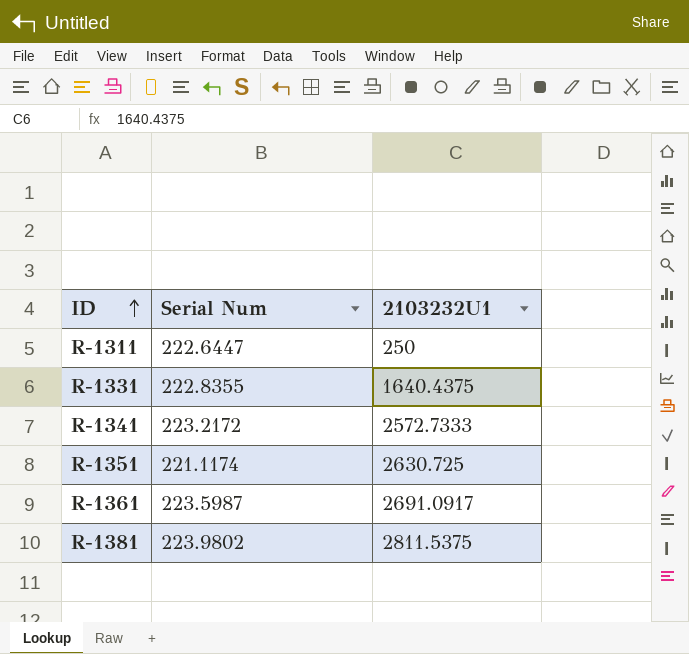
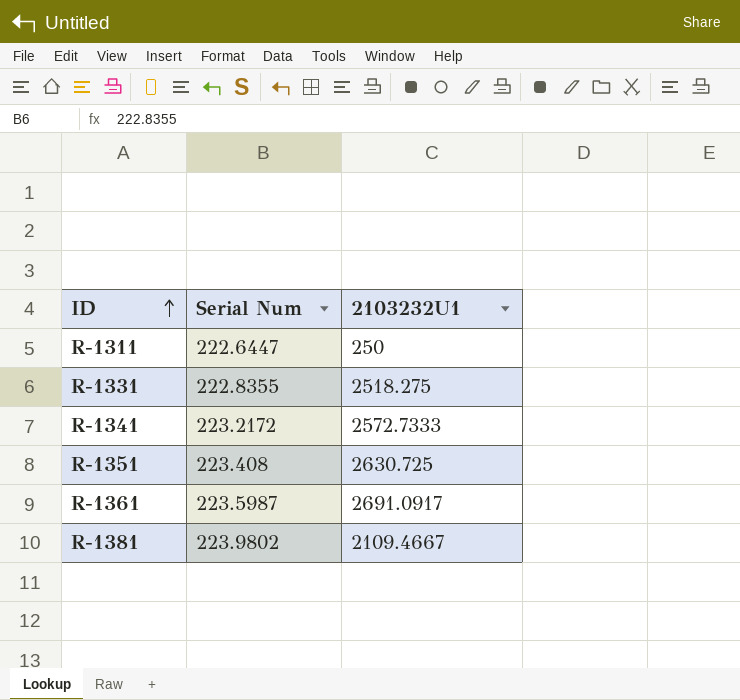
R-1331 | 2103232U1: 1640.4375 -> 2518.275
R-1351 | Serial Num: 221.1174 -> 223.408
R-1381 | 2103232U1: 2811.5375 -> 2109.4667

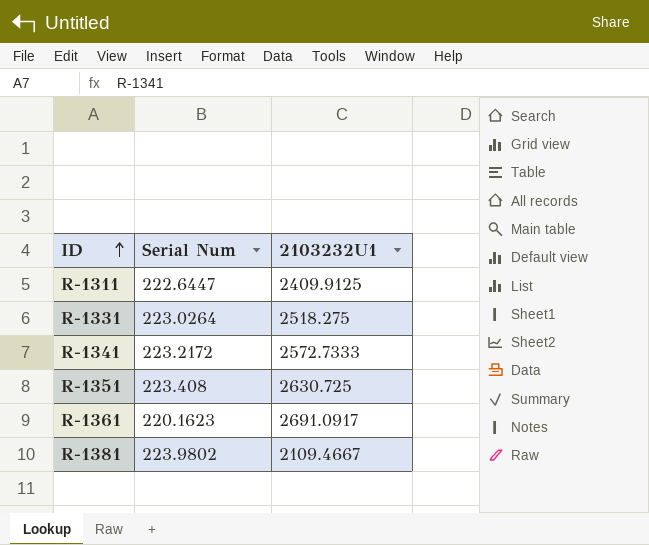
R-1311 | 2103232U1: 250 -> 2409.9125
R-1331 | Serial Num: 222.8355 -> 223.0264
R-1361 | Serial Num: 223.5987 -> 220.1623

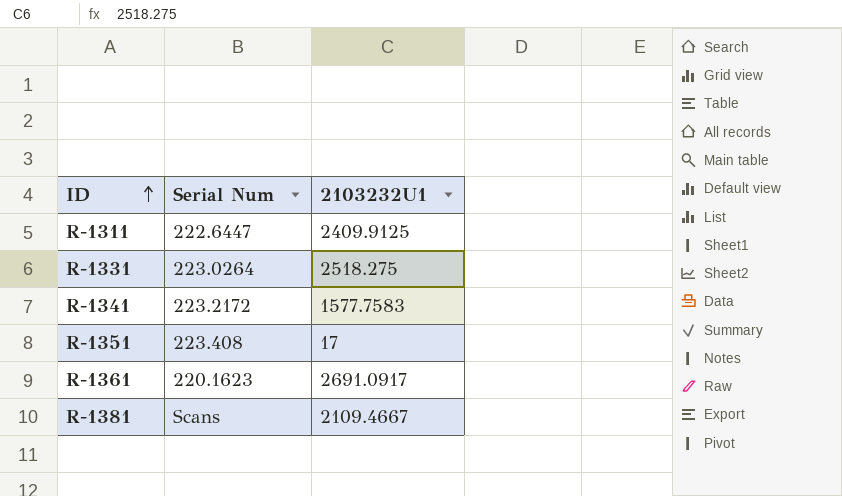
R-1341 | 2103232U1: 2572.7333 -> 1577.7583
R-1351 | 2103232U1: 2630.725 -> 17
R-1381 | Serial Num: 223.9802 -> Scans

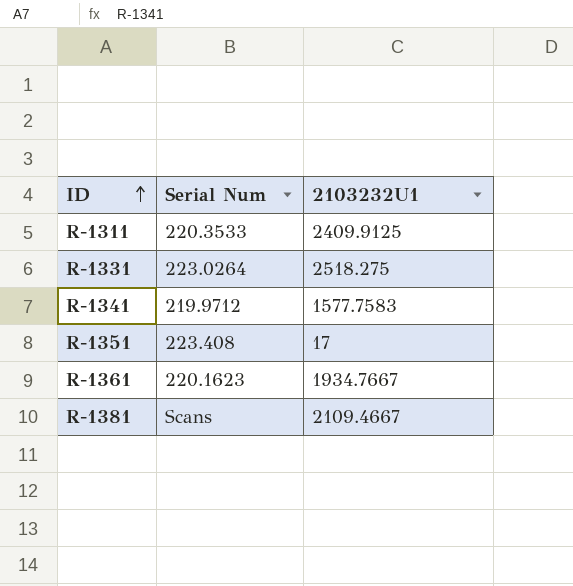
R-1311 | Serial Num: 222.6447 -> 220.3533
R-1341 | Serial Num: 223.2172 -> 219.9712
R-1361 | 2103232U1: 2691.0917 -> 1934.7667

